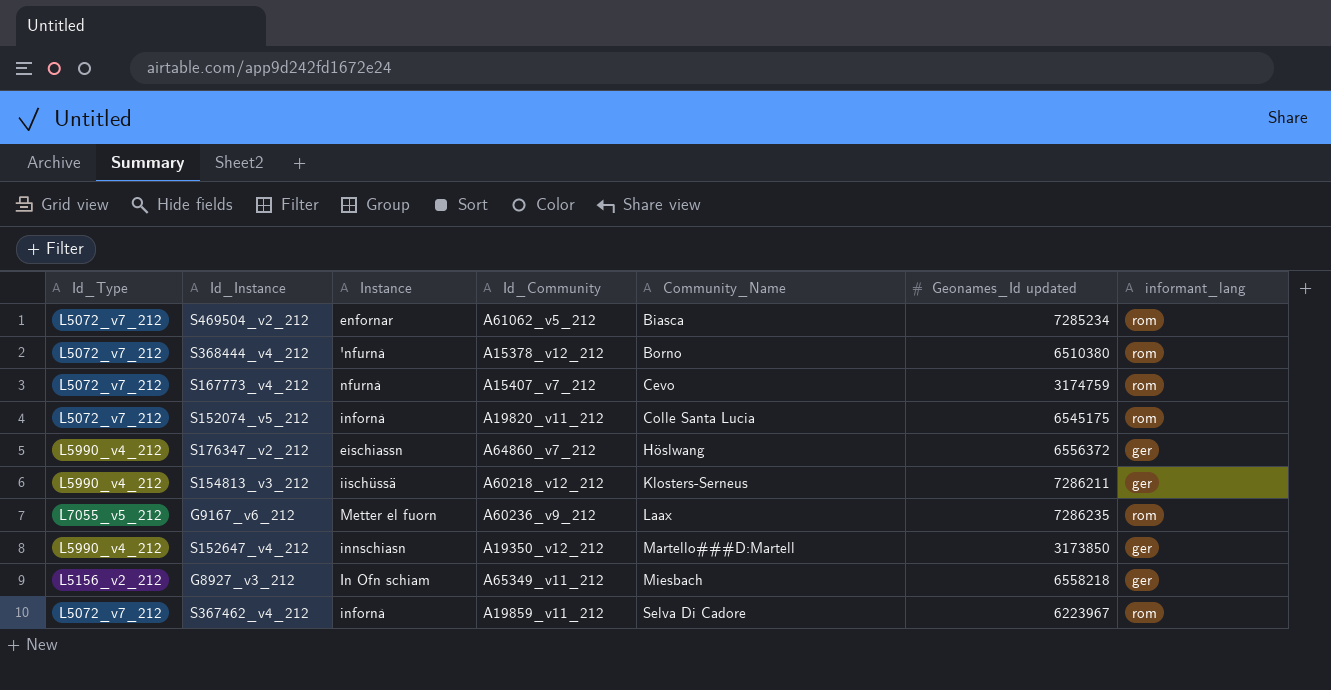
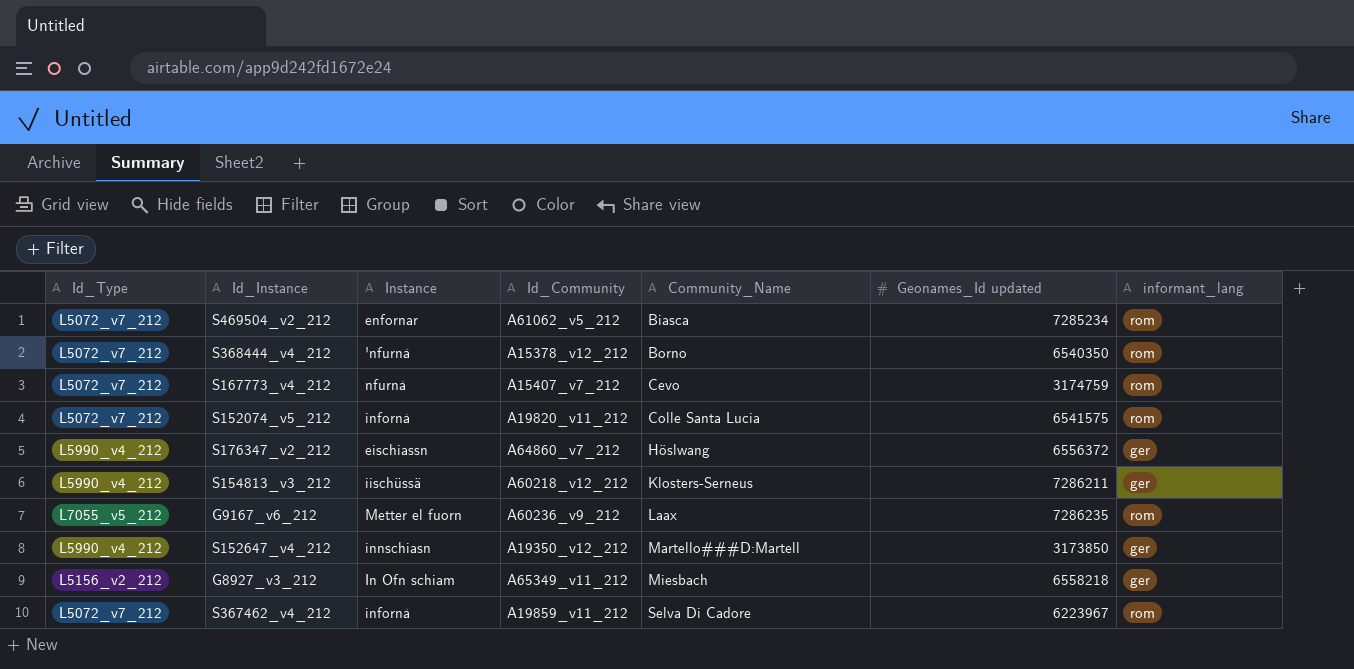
S368444_v4_212 | Geonames_Id updated: 6510380 -> 6540350
S152074_v5_212 | Geonames_Id updated: 6545175 -> 6541575

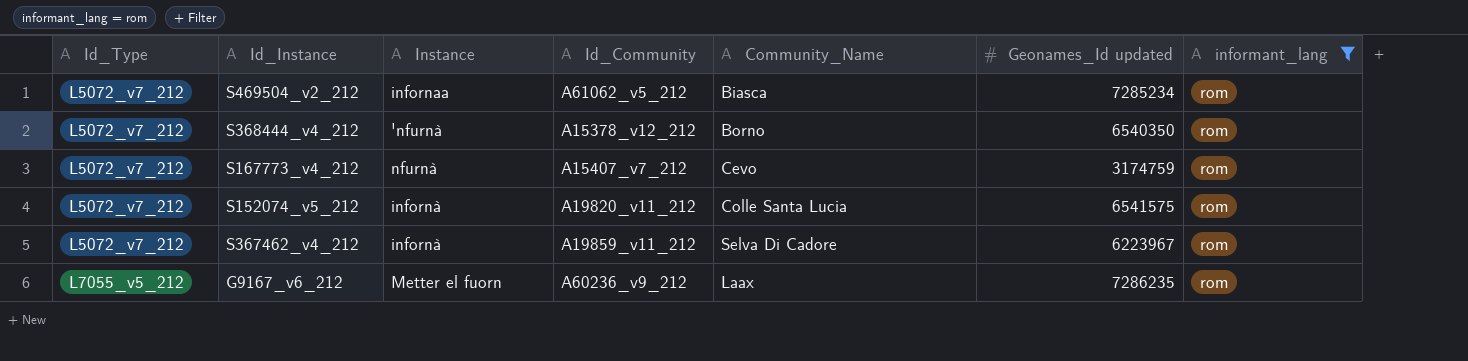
filter: none -> informant_lang = rom
row order: Community_Name ascending -> Id_Type ascending
S469504_v2_212 | Instance: enfornar -> infornaa

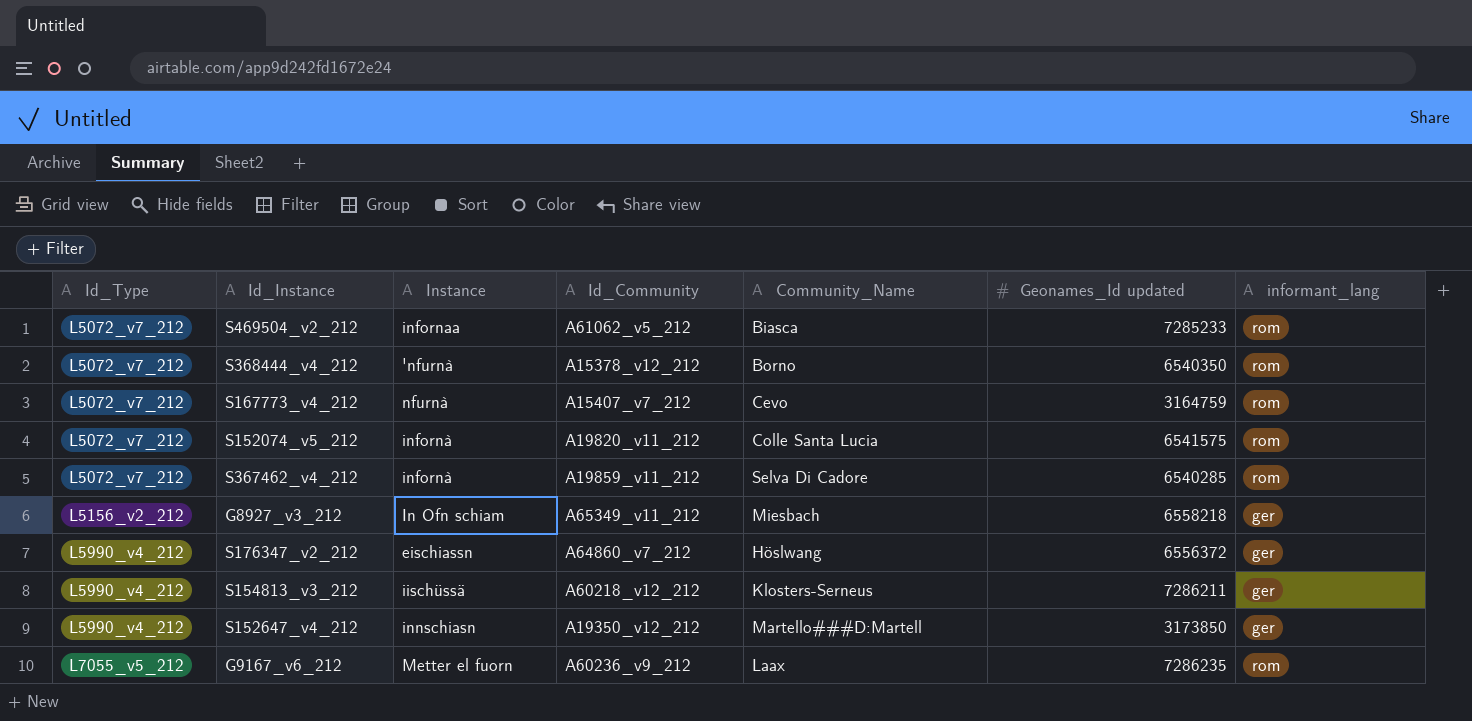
filter: informant_lang = rom -> none
S469504_v2_212 | Geonames_Id updated: 7285234 -> 7285233
S167773_v4_212 | Geonames_Id updated: 3174759 -> 3164759
S367462_v4_212 | Geonames_Id updated: 6223967 -> 6540285

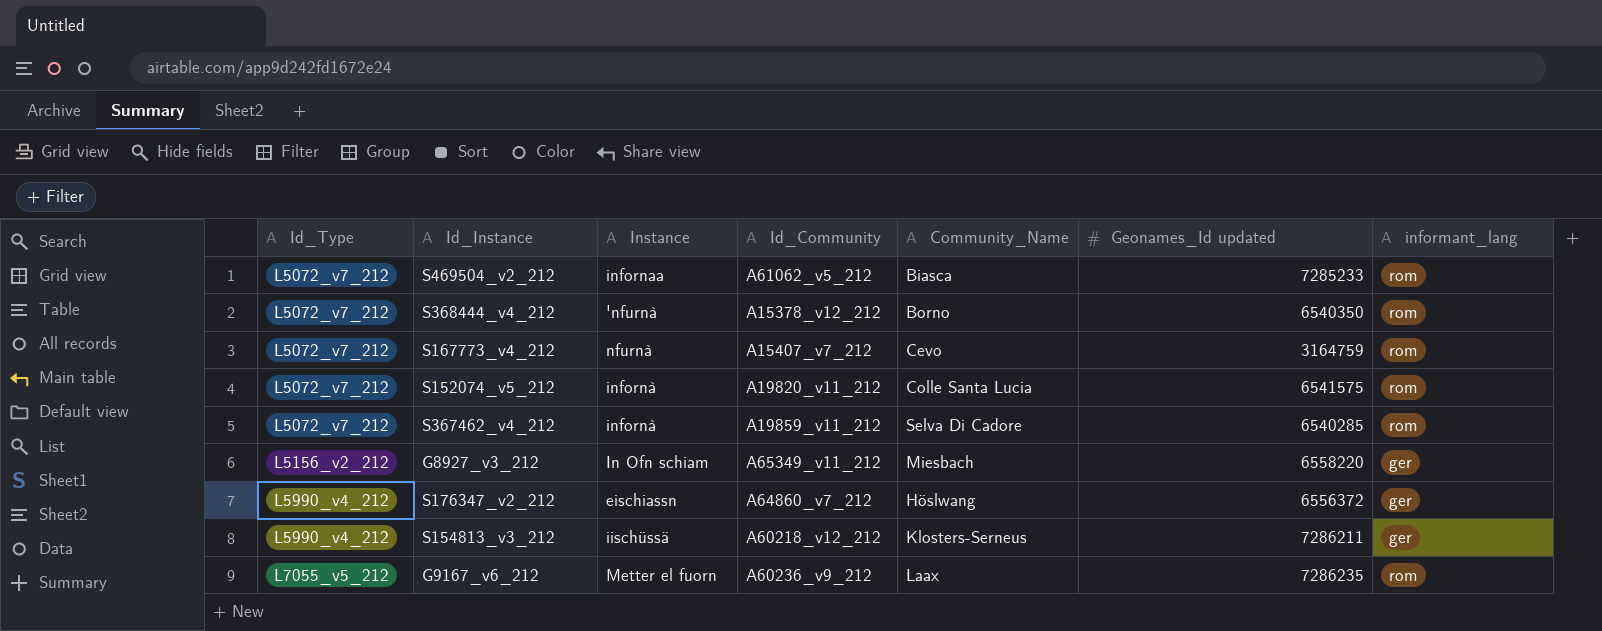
row S152647_v4_212: L5990_v4_212 | innschiasn | A19350_v12_212 | Martello###D:Martell | 3173850 | ger -> none
G8927_v3_212 | Geonames_Id updated: 6558218 -> 6558220

